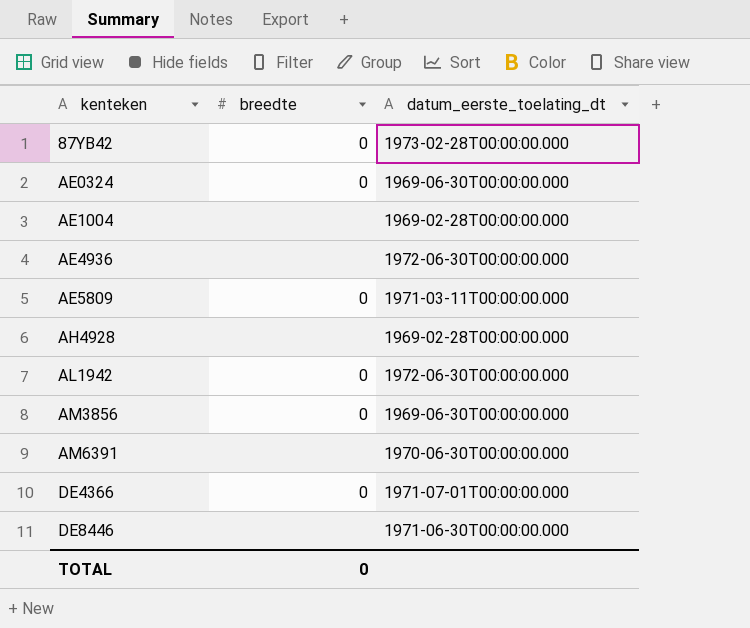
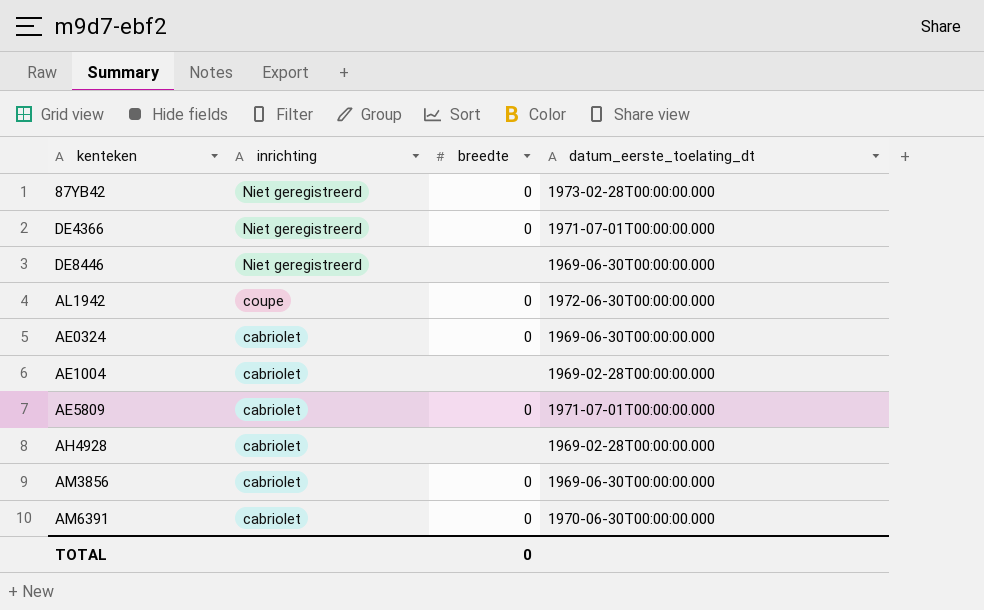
row order: kenteken ascending -> inrichting descending
column inrichting | position: none -> 2
row AE4936: none | 1972-06-30T00:00:00.000 -> none
DE8446 | datum_eerste_toelating_dt: 1971-06-30T00:00:00.000 -> 1969-06-30T00:00:00.000
AE5809 | datum_eerste_toelating_dt: 1971-03-11T00:00:00.000 -> 1971-07-01T00:00:00.000
AM6391 | breedte: none -> 0

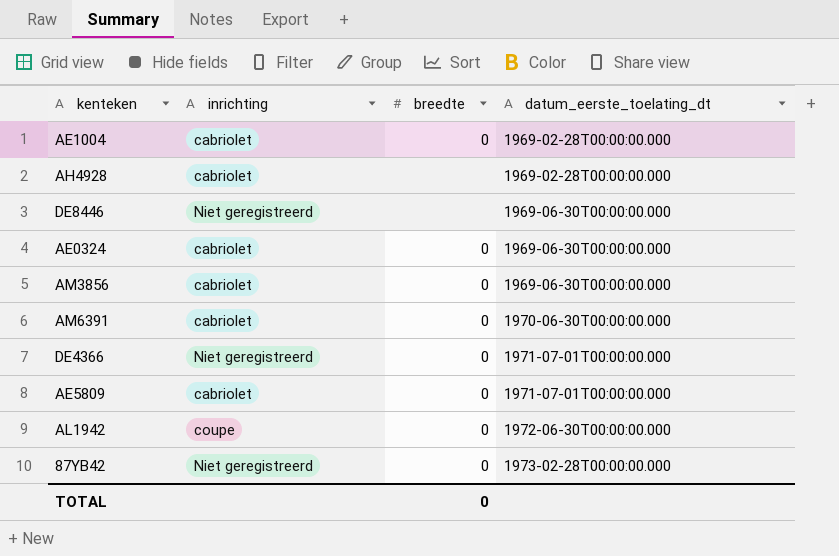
row order: inrichting descending -> datum_eerste_toelating_dt ascending
AE1004 | breedte: none -> 0

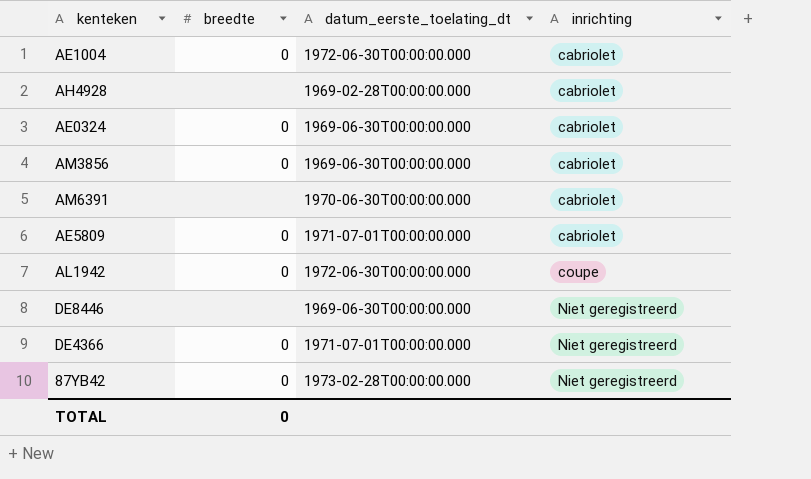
row order: datum_eerste_toelating_dt ascending -> inrichting ascending
column inrichting | position: 2 -> 4
AE1004 | datum_eerste_toelating_dt: 1969-02-28T00:00:00.000 -> 1972-06-30T00:00:00.000
AM6391 | breedte: 0 -> none

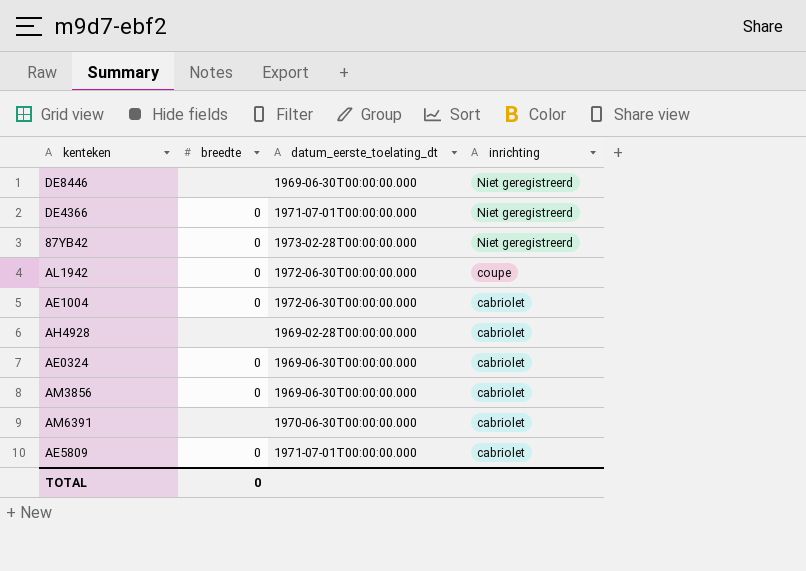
row order: inrichting ascending -> inrichting descending

